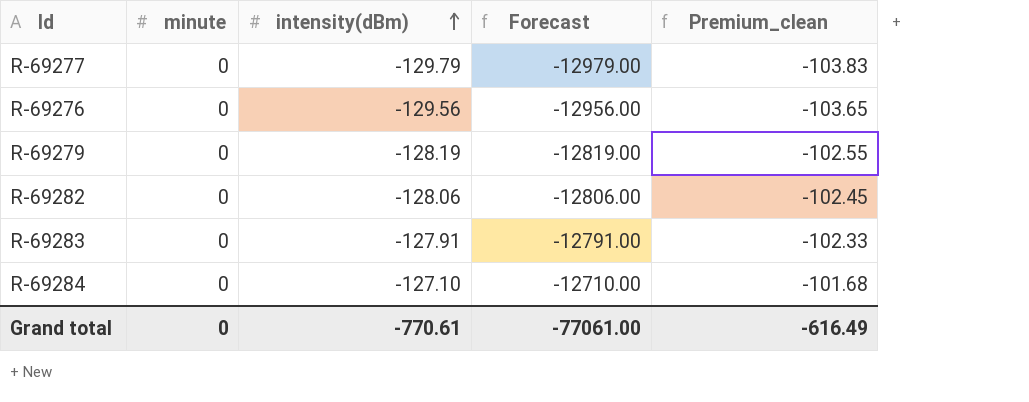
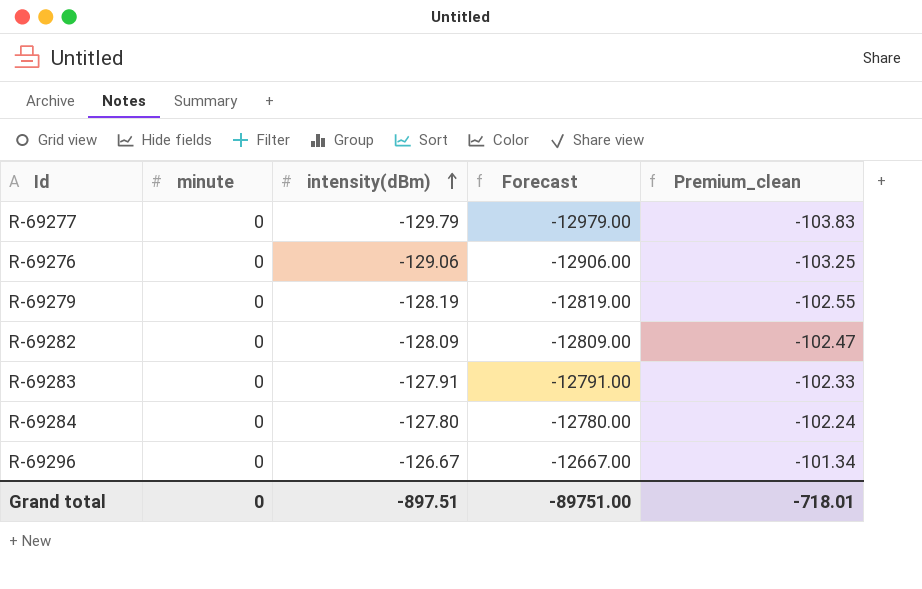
R-69276 | intensity(dBm): -129.56 -> -129.06
R-69276 | Forecast: -12956.00 -> -12906.00
R-69276 | Premium_clean: -103.65 -> -103.25
R-69282 | intensity(dBm): -128.06 -> -128.09
R-69282 | Forecast: -12806.00 -> -12809.00
R-69282 | Premium_clean: -102.45 -> -102.47
R-69284 | intensity(dBm): -127.10 -> -127.80
R-69284 | Forecast: -12710.00 -> -12780.00
R-69284 | Premium_clean: -101.68 -> -102.24
row R-69296: none -> 0 | -126.67 | -12667.00 | -101.34
Grand total | intensity(dBm): -770.61 -> -897.51
Grand total | Forecast: -77061.00 -> -89751.00
Grand total | Premium_clean: -616.49 -> -718.01

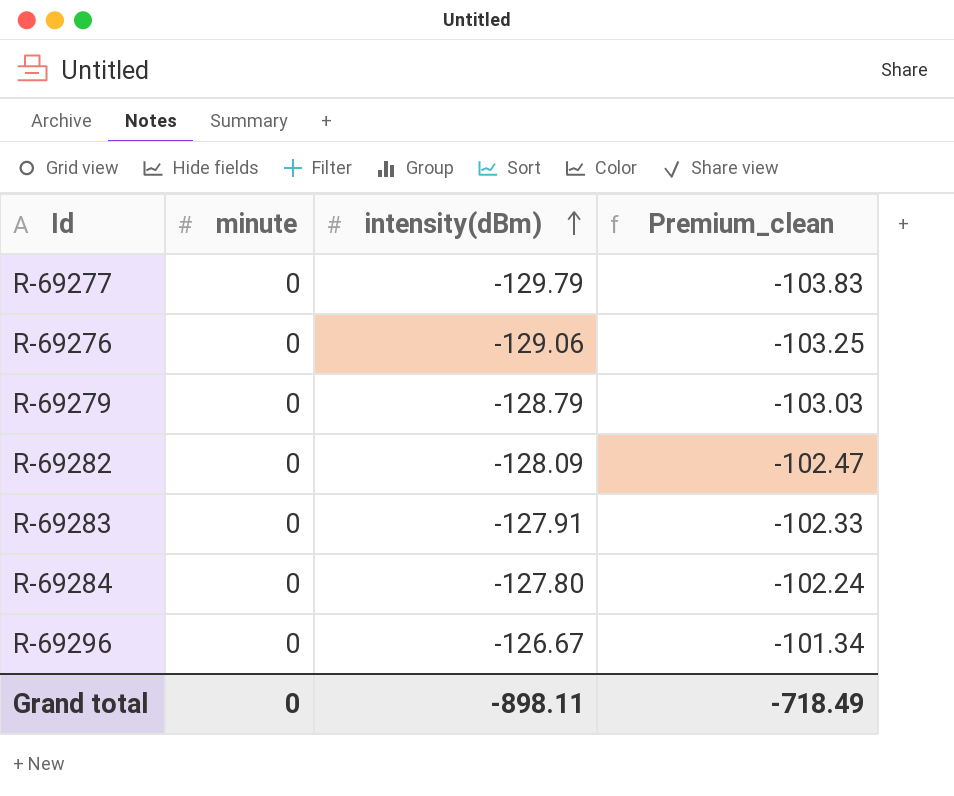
column Forecast | formula: [intensity(dBm)] * 100 -> none
R-69279 | intensity(dBm): -128.19 -> -128.79
R-69279 | Premium_clean: -102.55 -> -103.03
Grand total | intensity(dBm): -897.51 -> -898.11
Grand total | Premium_clean: -718.01 -> -718.49

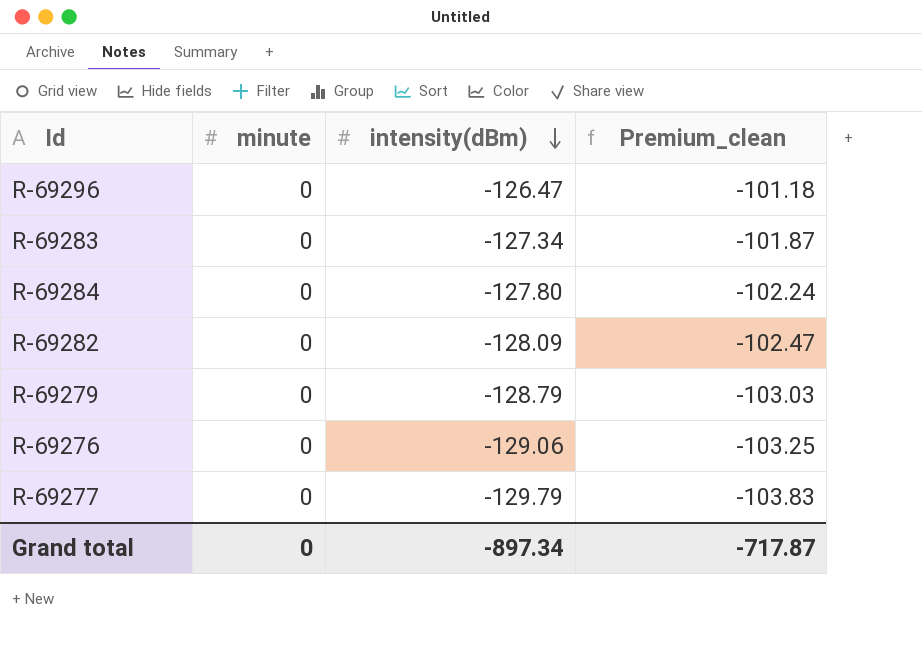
row order: intensity(dBm) ascending -> intensity(dBm) descending
R-69296 | intensity(dBm): -126.67 -> -126.47
R-69296 | Premium_clean: -101.34 -> -101.18
R-69283 | intensity(dBm): -127.91 -> -127.34
R-69283 | Premium_clean: -102.33 -> -101.87
Grand total | intensity(dBm): -898.11 -> -897.34
Grand total | Premium_clean: -718.49 -> -717.87

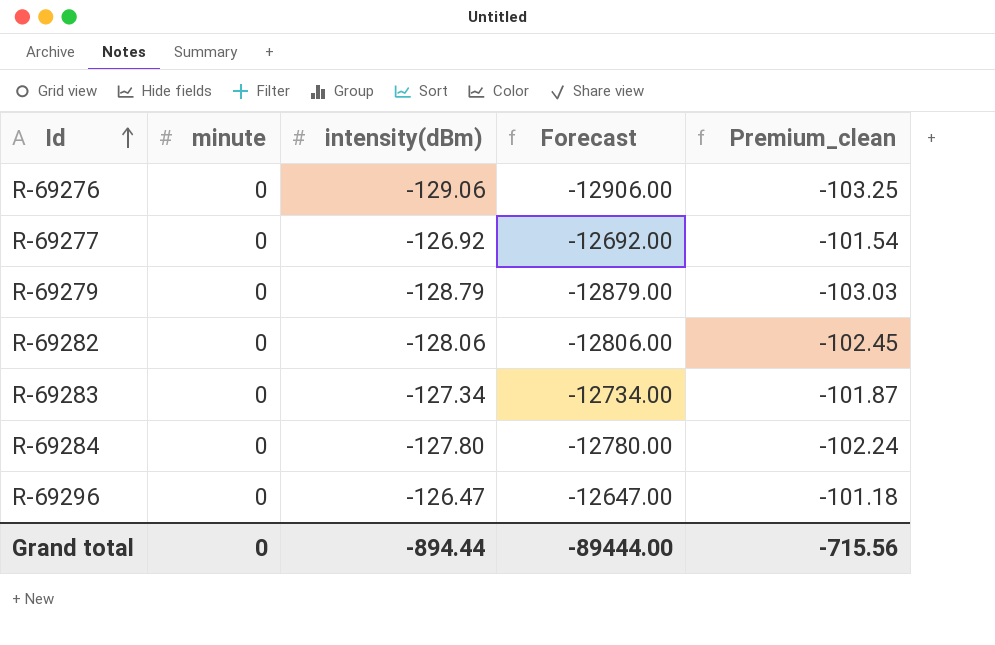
row order: intensity(dBm) descending -> Id ascending
column Forecast | formula: none -> [intensity(dBm)] * 100
R-69277 | intensity(dBm): -129.79 -> -126.92
R-69277 | Premium_clean: -103.83 -> -101.54
R-69282 | intensity(dBm): -128.09 -> -128.06
R-69282 | Premium_clean: -102.47 -> -102.45
Grand total | intensity(dBm): -897.34 -> -894.44
Grand total | Premium_clean: -717.87 -> -715.56

